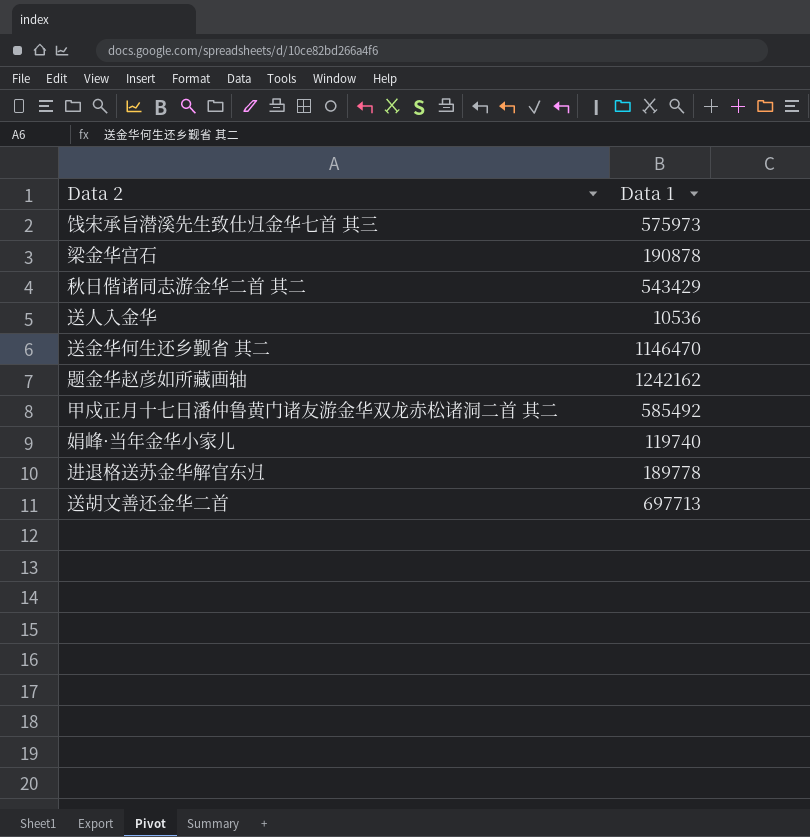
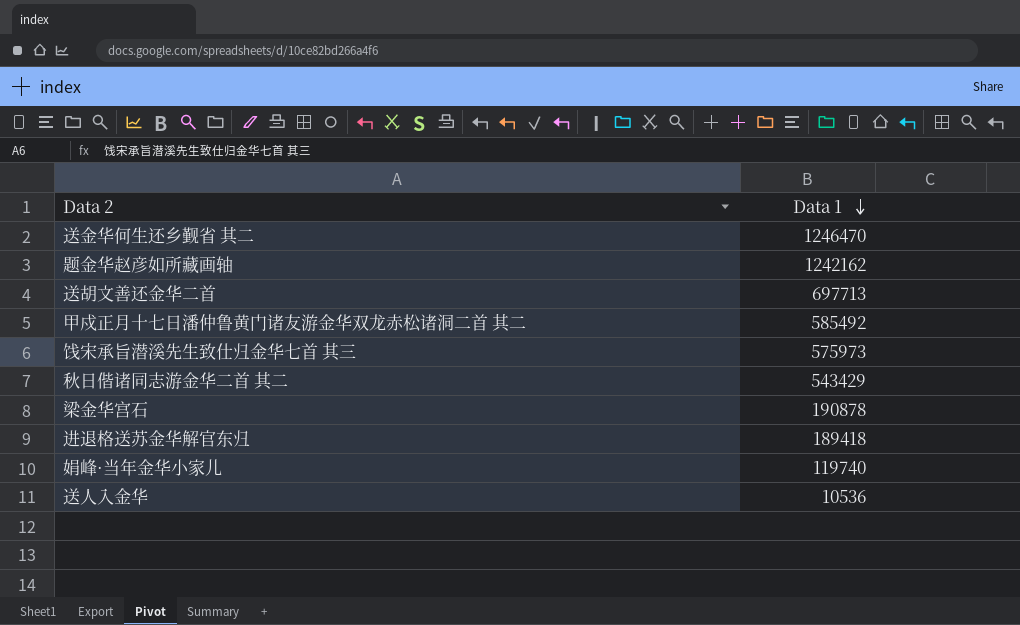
row order: none -> Data 1 descending
送金华何生还乡觐省 其二 | Data 1: 1146470 -> 1246470
进退格送苏金华解官东归 | Data 1: 189778 -> 189418

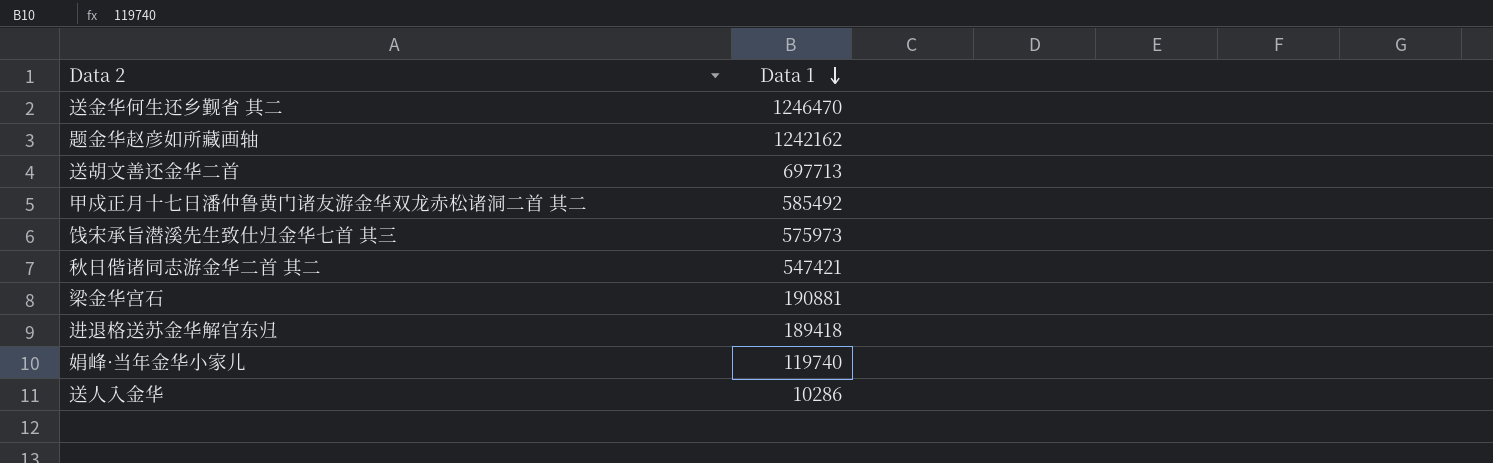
秋日偕诸同志游金华二首 其二 | Data 1: 543429 -> 547421
梁金华宫石 | Data 1: 190878 -> 190881
送人入金华 | Data 1: 10536 -> 10286

